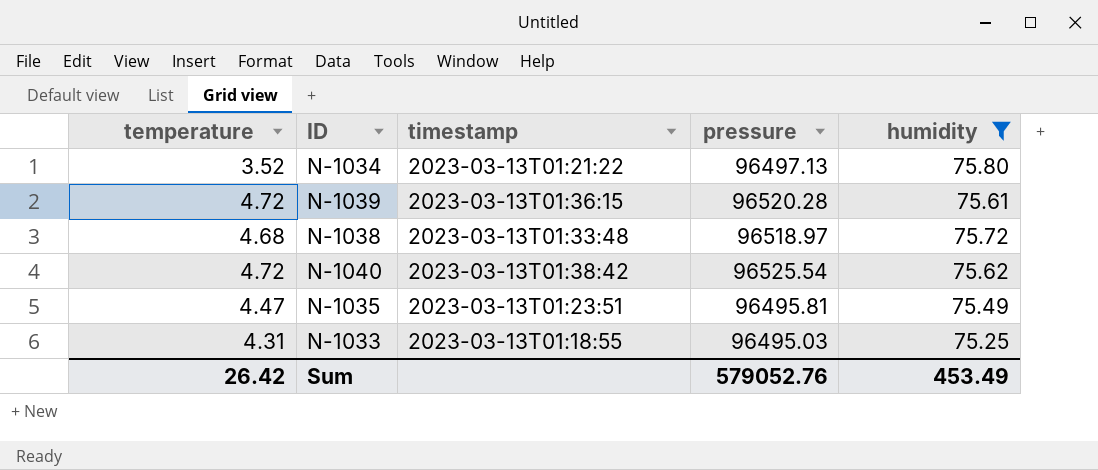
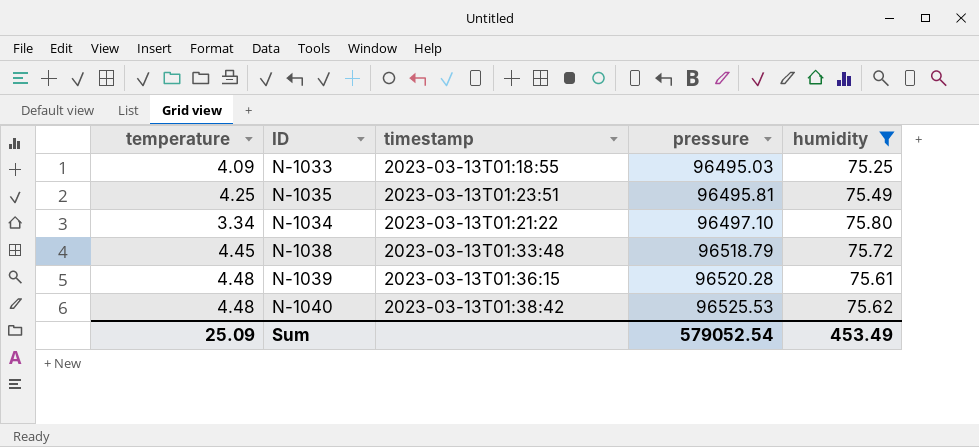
row order: none -> pressure ascending
N-1033 | temperature: 4.31 -> 4.09
N-1035 | temperature: 4.47 -> 4.25
N-1034 | temperature: 3.52 -> 3.34
N-1034 | pressure: 96497.13 -> 96497.10
N-1038 | temperature: 4.68 -> 4.45
N-1038 | pressure: 96518.97 -> 96518.79
N-1039 | temperature: 4.72 -> 4.48
N-1040 | temperature: 4.72 -> 4.48
N-1040 | pressure: 96525.54 -> 96525.53
Sum | temperature: 26.42 -> 25.09
Sum | pressure: 579052.76 -> 579052.54

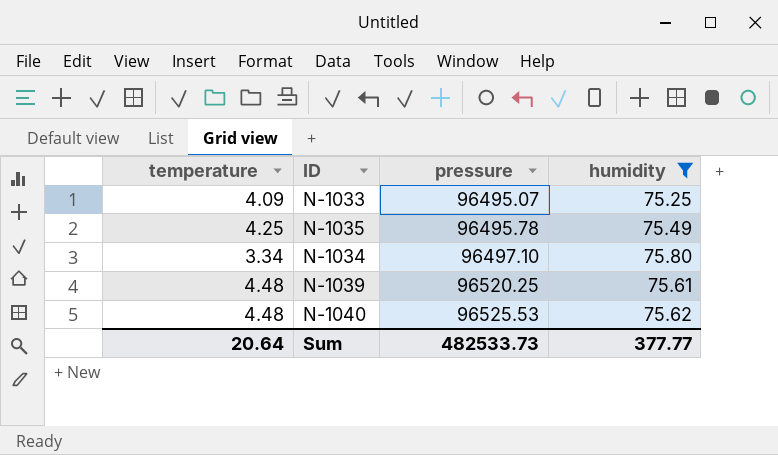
column timestamp | position: 3 -> none
row N-1038: 4.45 | 2023-03-13T01:33:48 | 96518.79 | 75.72 -> none
N-1033 | pressure: 96495.03 -> 96495.07
N-1035 | pressure: 96495.81 -> 96495.78
N-1039 | pressure: 96520.28 -> 96520.25
Sum | temperature: 25.09 -> 20.64
Sum | pressure: 579052.54 -> 482533.73
Sum | humidity: 453.49 -> 377.77

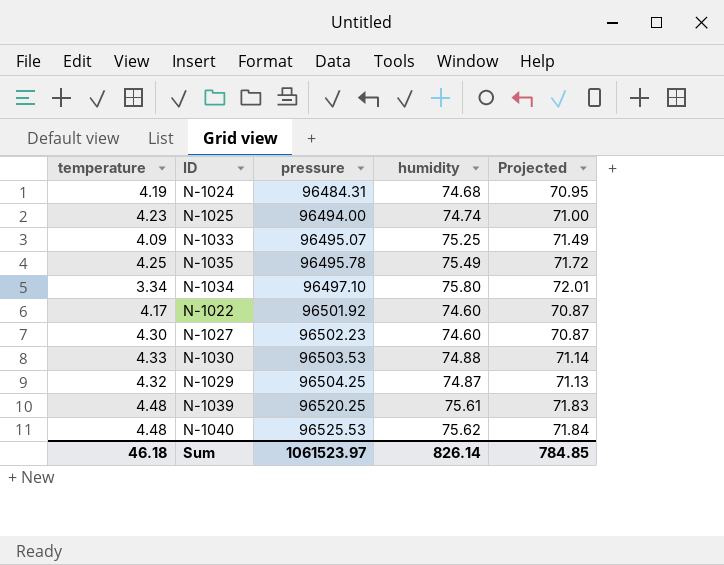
filter: humidity >= 75.25 -> none
column Projected | formula: none -> [humidity] * 0.95
Sum | temperature: 20.64 -> 46.18
Sum | pressure: 482533.73 -> 1061523.97
Sum | humidity: 377.77 -> 826.14

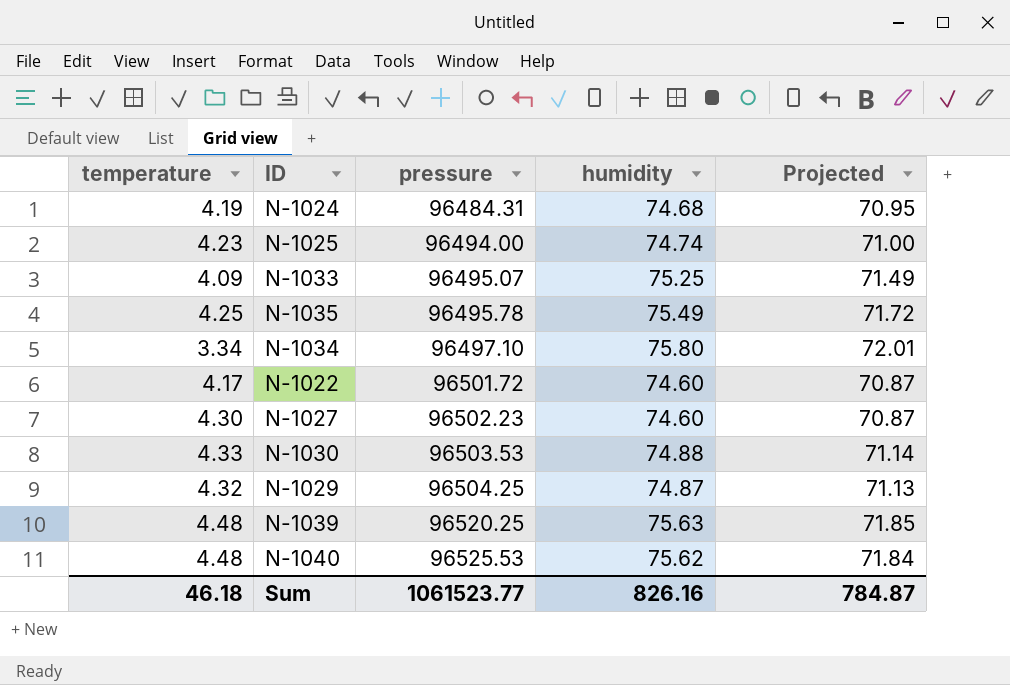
N-1022 | pressure: 96501.92 -> 96501.72
N-1039 | humidity: 75.61 -> 75.63
N-1039 | Projected: 71.83 -> 71.85
Sum | pressure: 1061523.97 -> 1061523.77
Sum | humidity: 826.14 -> 826.16
Sum | Projected: 784.85 -> 784.87

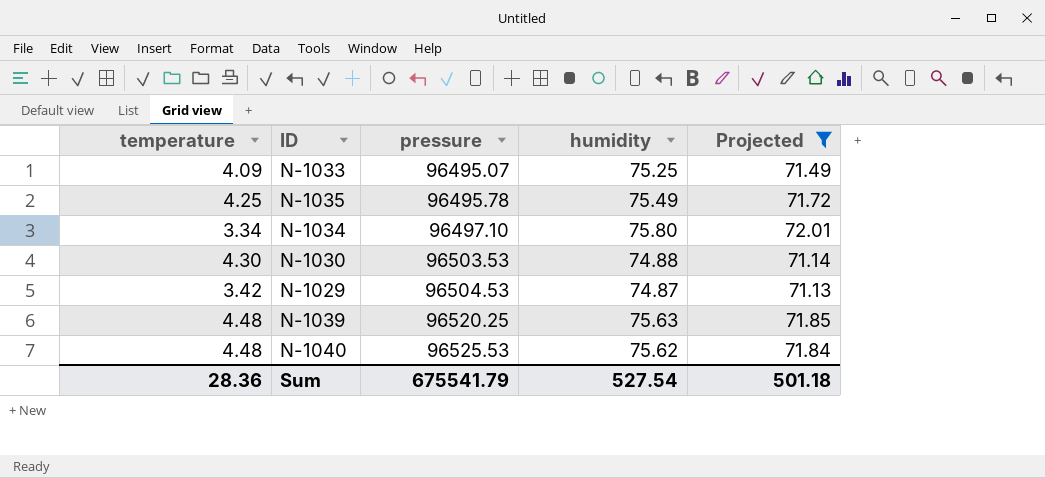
filter: none -> Projected >= 71.13
N-1030 | temperature: 4.33 -> 4.30
N-1029 | temperature: 4.32 -> 3.42
N-1029 | pressure: 96504.25 -> 96504.53
Sum | temperature: 46.18 -> 28.36
Sum | pressure: 1061523.77 -> 675541.79
Sum | humidity: 826.16 -> 527.54
Sum | Projected: 784.87 -> 501.18

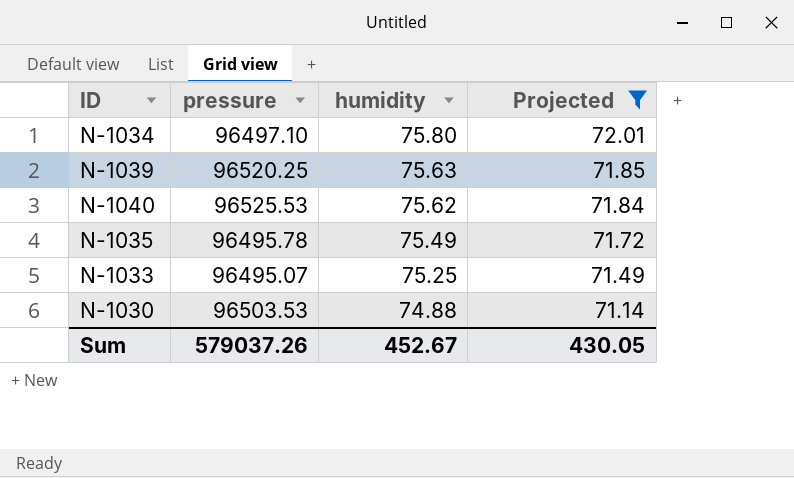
row order: pressure ascending -> humidity descending
column temperature | position: 1 -> none
row N-1029: 3.42 | 96504.53 | 74.87 | 71.13 -> none
Sum | pressure: 675541.79 -> 579037.26
Sum | humidity: 527.54 -> 452.67
Sum | Projected: 501.18 -> 430.05

